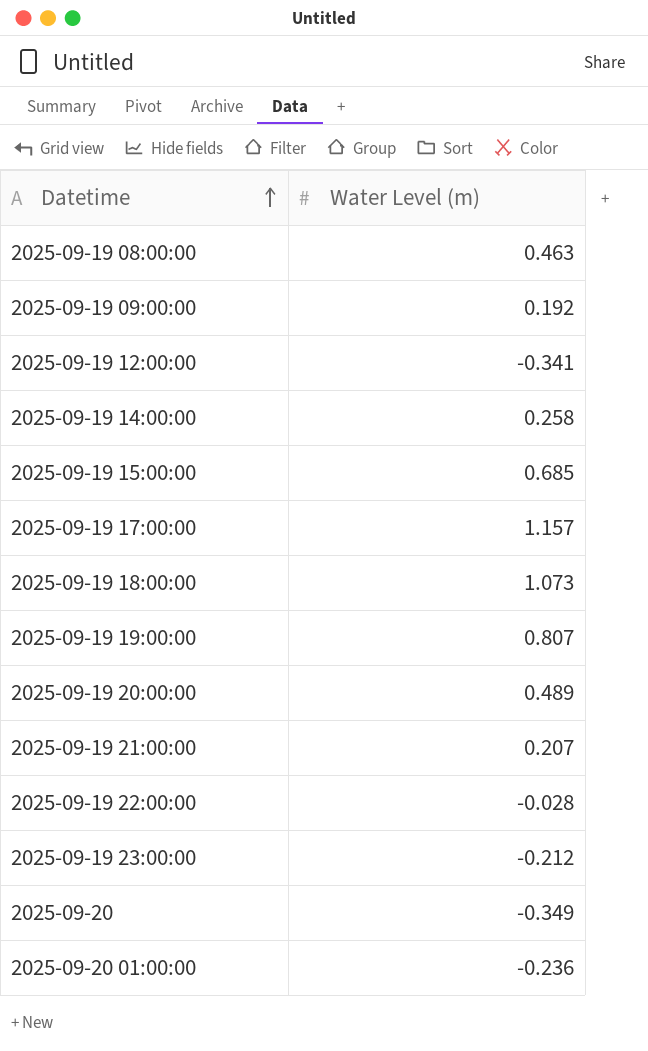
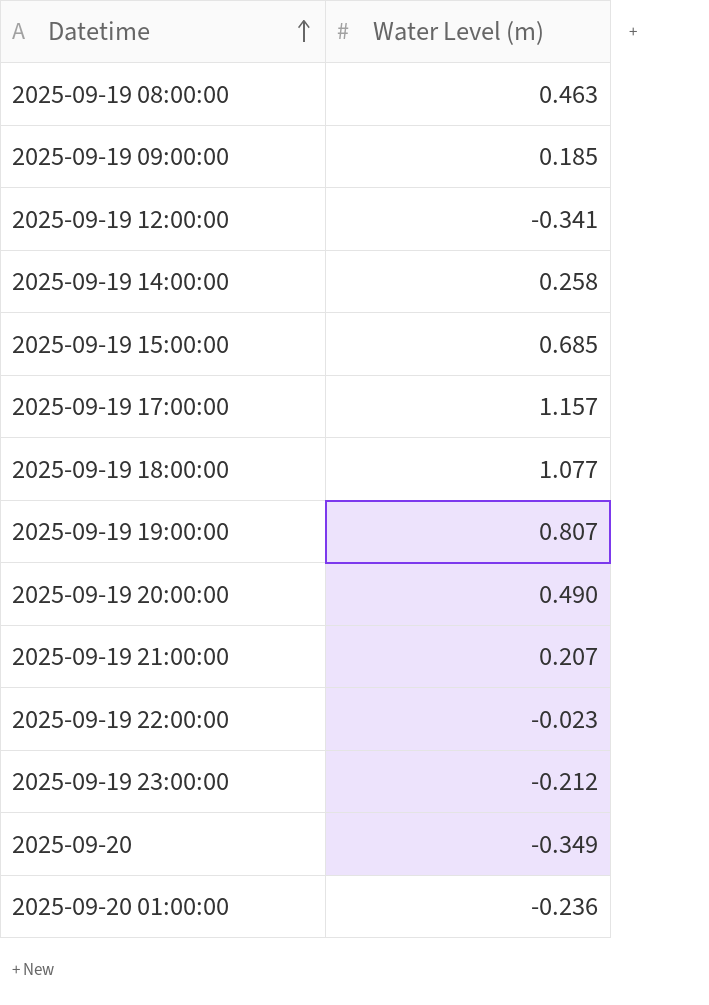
2025-09-19 09:00:00 | Water Level (m): 0.192 -> 0.185
2025-09-19 18:00:00 | Water Level (m): 1.073 -> 1.077
2025-09-19 20:00:00 | Water Level (m): 0.489 -> 0.490
2025-09-19 22:00:00 | Water Level (m): -0.028 -> -0.023

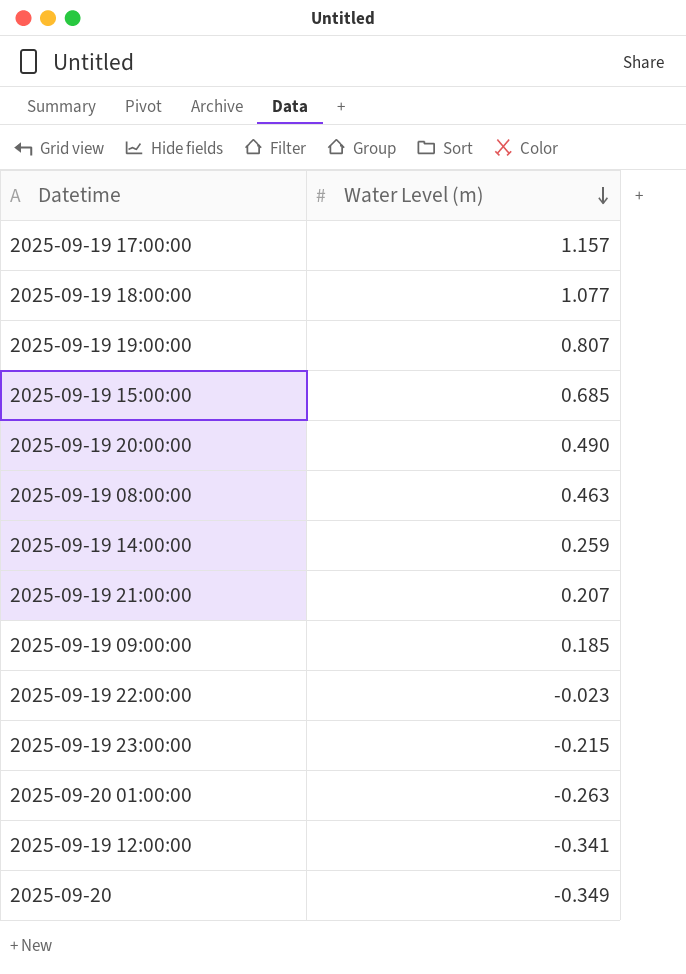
row order: Datetime ascending -> Water Level (m) descending
2025-09-19 14:00:00 | Water Level (m): 0.258 -> 0.259
2025-09-19 23:00:00 | Water Level (m): -0.212 -> -0.215
2025-09-20 01:00:00 | Water Level (m): -0.236 -> -0.263

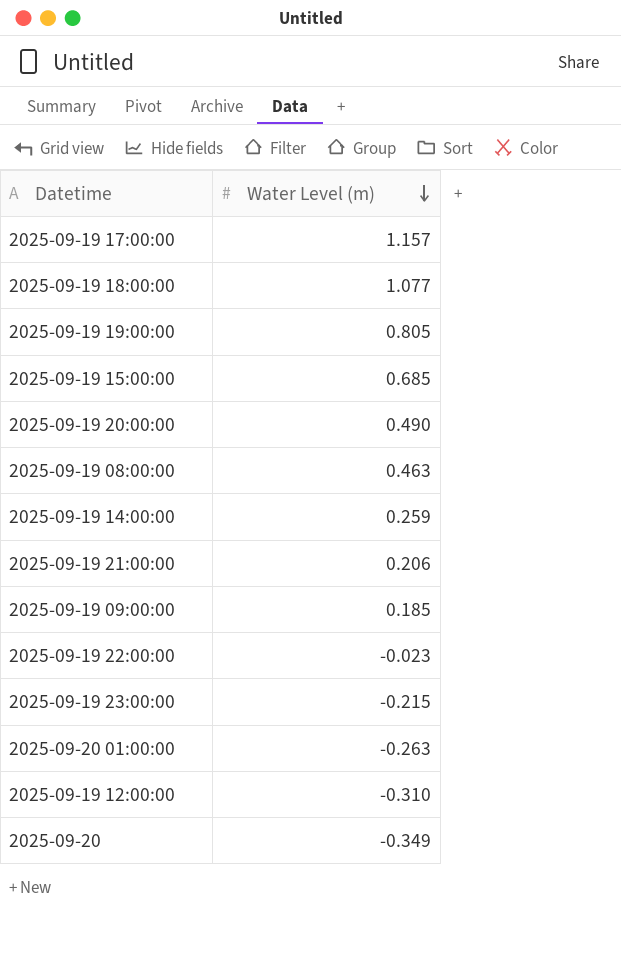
2025-09-19 19:00:00 | Water Level (m): 0.807 -> 0.805
2025-09-19 21:00:00 | Water Level (m): 0.207 -> 0.206
2025-09-19 12:00:00 | Water Level (m): -0.341 -> -0.310

